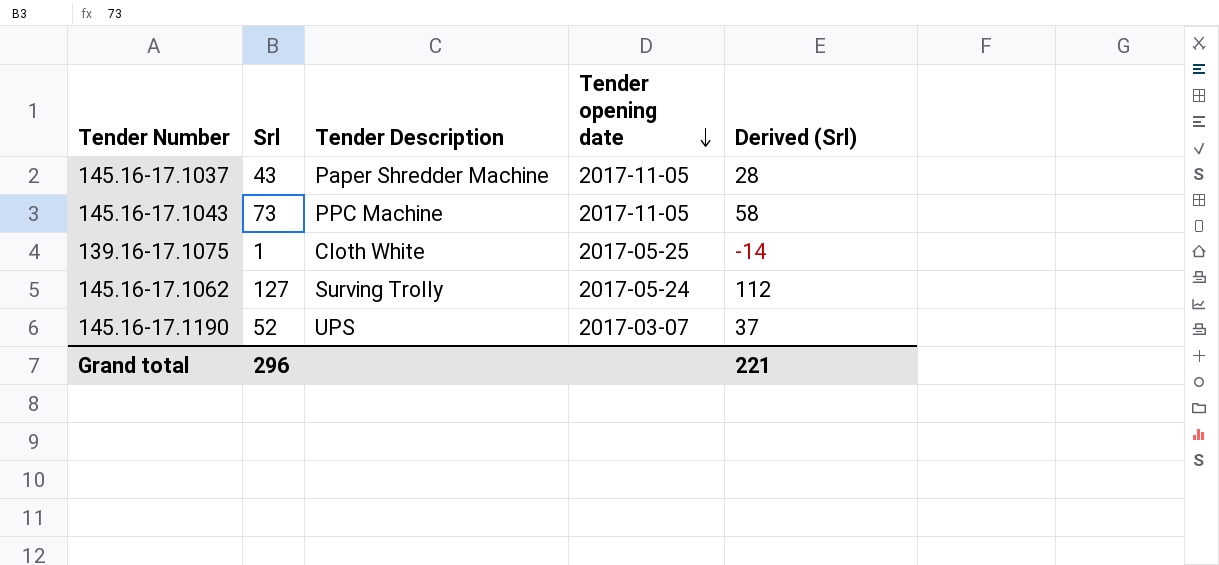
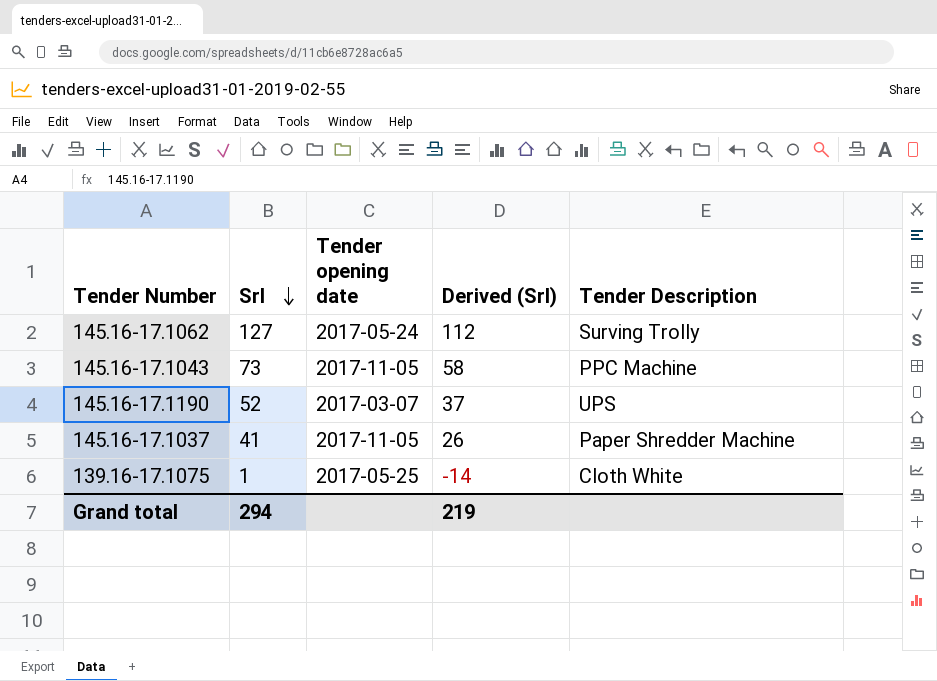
row order: Tender opening date descending -> Srl descending
column Tender Description | position: 3 -> 5
145.16-17.1037 | Srl: 43 -> 41
145.16-17.1037 | Derived (Srl): 28 -> 26
Grand total | Srl: 296 -> 294
Grand total | Derived (Srl): 221 -> 219

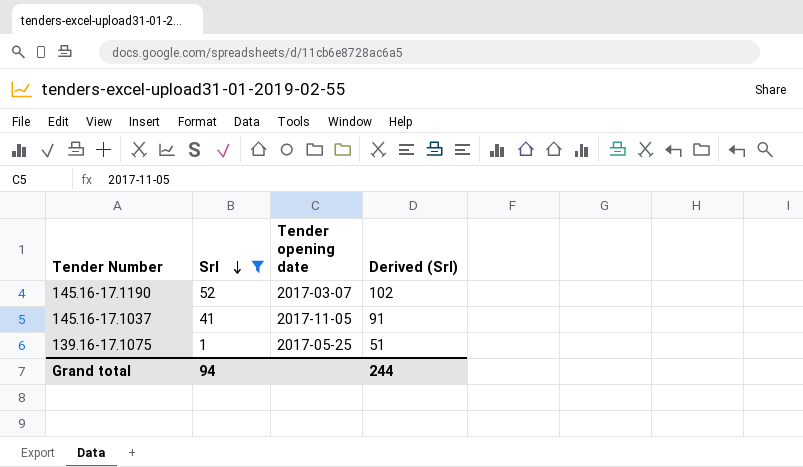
filter: none -> Srl <= 52
column Tender Description | position: 5 -> none
column Derived (Srl) | formula: [Srl] - 15 -> [Srl] + 50
Grand total | Srl: 294 -> 94
Grand total | Derived (Srl): 219 -> 244

